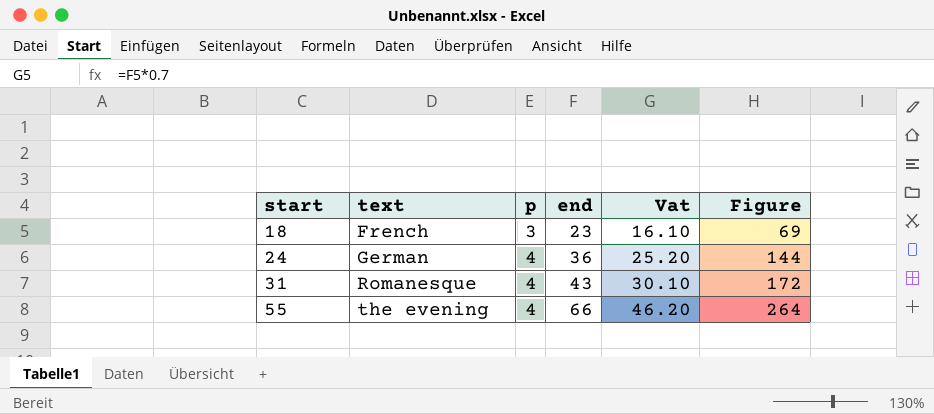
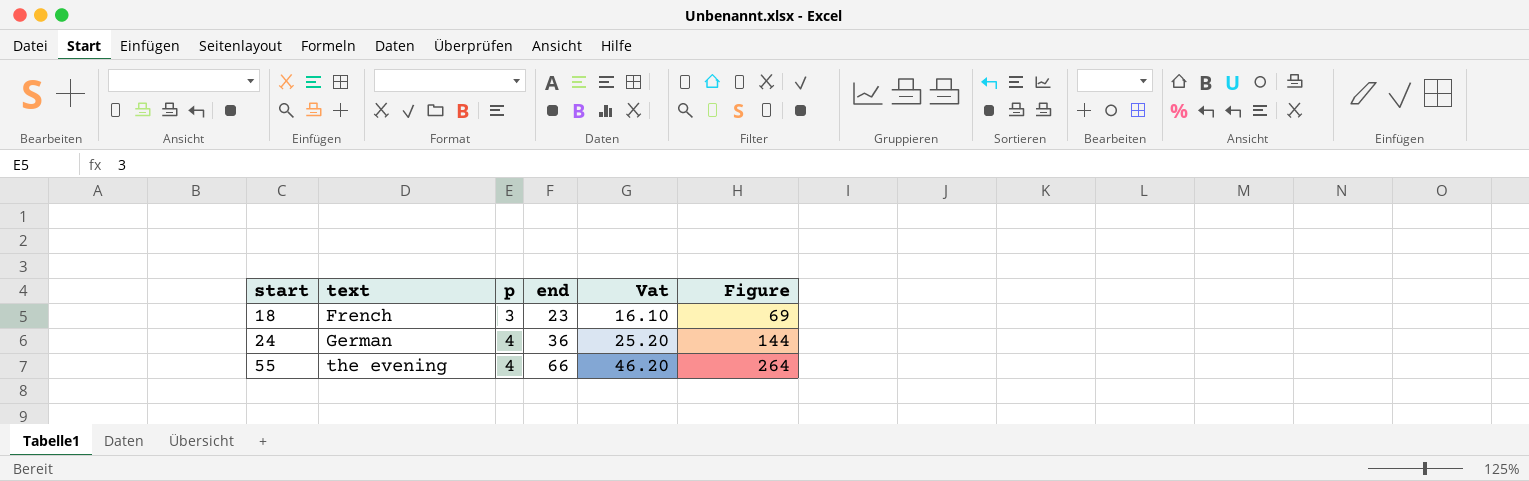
row 31: Romanesque | 4 | 43 | 30.10 | 172 -> none

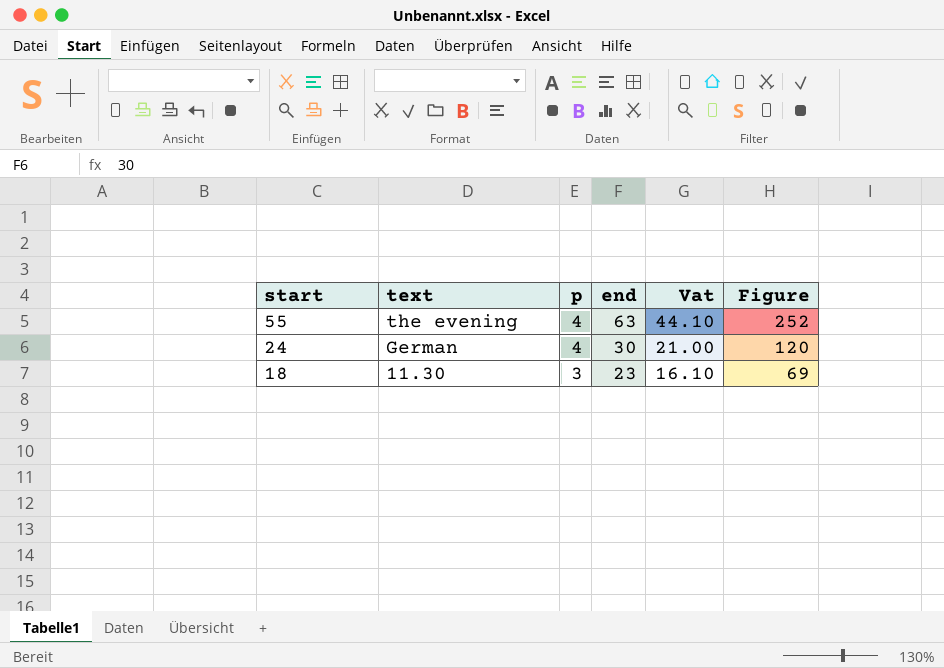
row order: start ascending -> start descending
55 | end: 66 -> 63
55 | Vat: 46.20 -> 44.10
55 | Figure: 264 -> 252
24 | end: 36 -> 30
24 | Vat: 25.20 -> 21.00
24 | Figure: 144 -> 120
18 | text: French -> 11.30

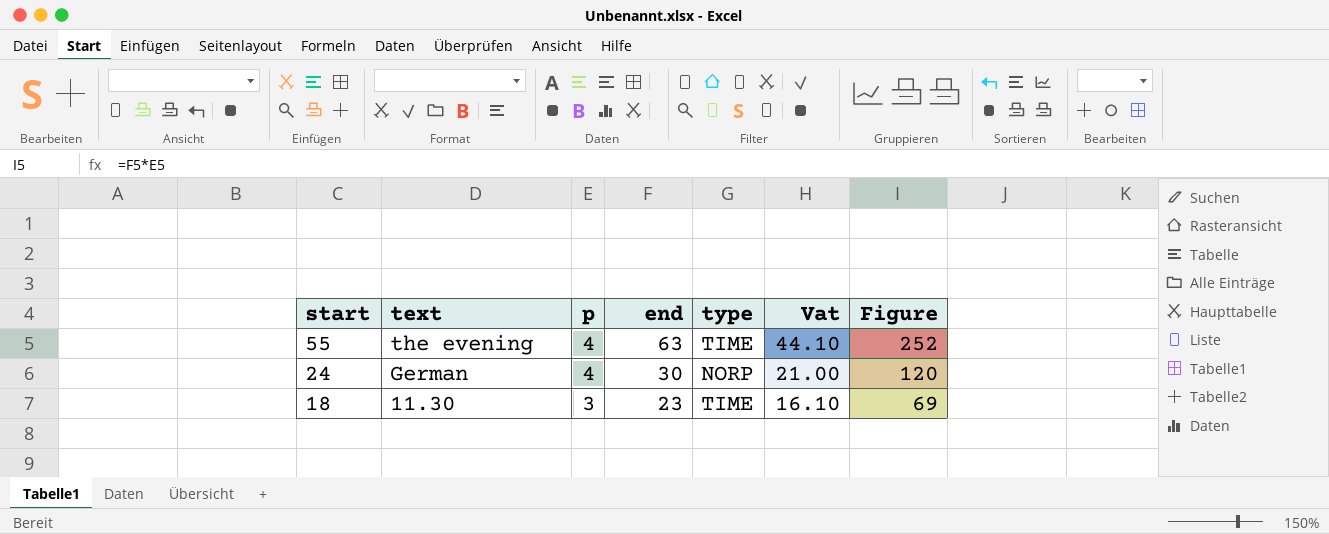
column type | position: none -> 5

